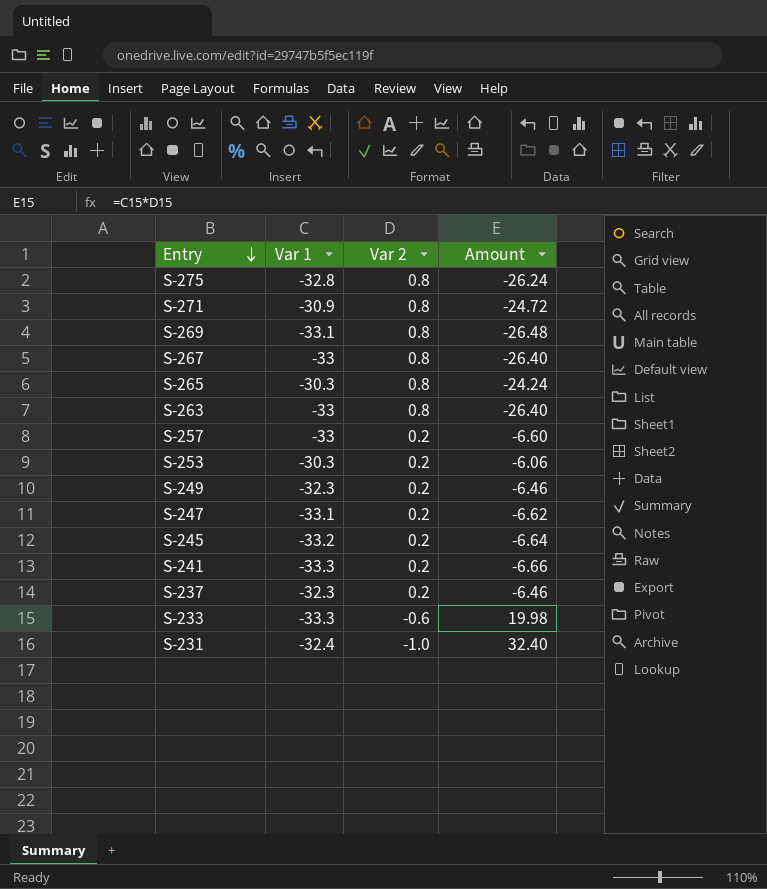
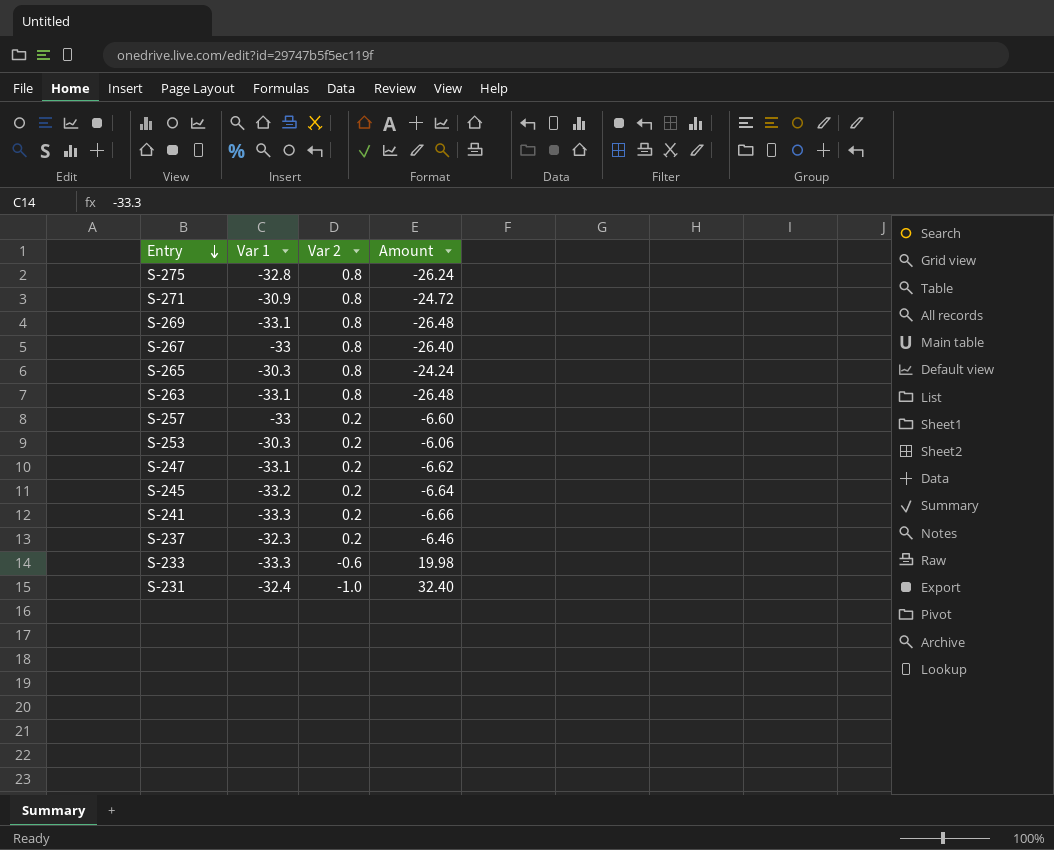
row S-249: -32.3 | 0.2 | -6.46 -> none
S-263 | Var 1: -33 -> -33.1
S-263 | Amount: -26.40 -> -26.48

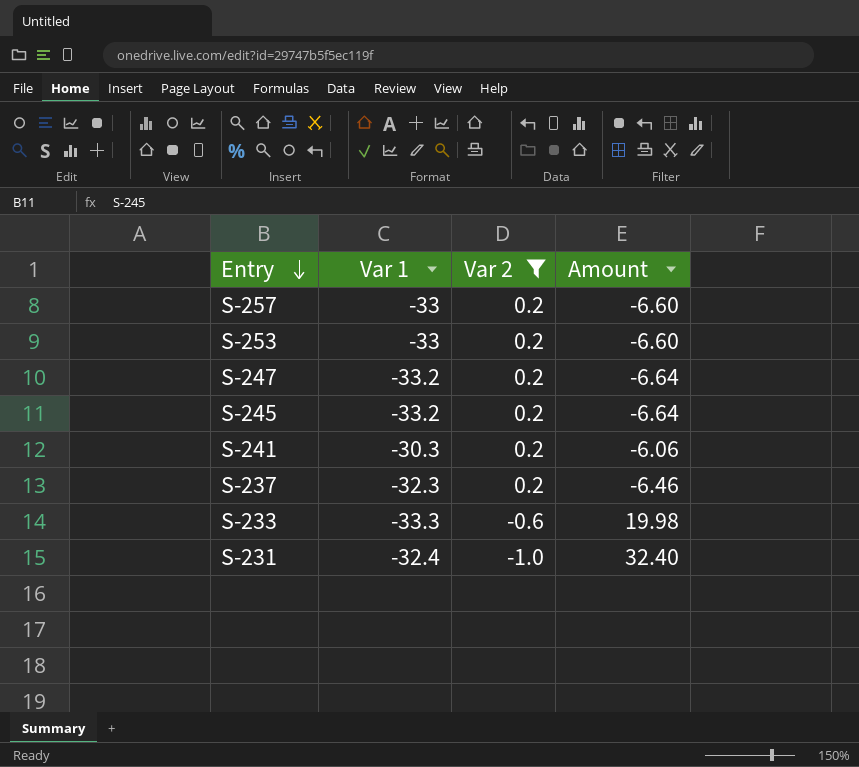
filter: none -> Var 2 != 0.8
S-253 | Var 1: -30.3 -> -33
S-253 | Amount: -6.06 -> -6.60
S-247 | Var 1: -33.1 -> -33.2
S-247 | Amount: -6.62 -> -6.64
S-241 | Var 1: -33.3 -> -30.3
S-241 | Amount: -6.66 -> -6.06

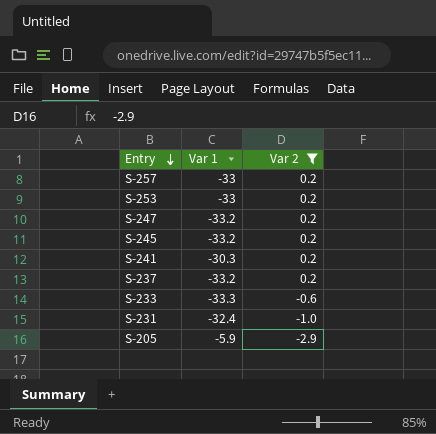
column Amount | formula: [Var 1] * [Var 2] -> none
S-237 | Var 1: -32.3 -> -33.2
row S-205: none -> -5.9 | -2.9

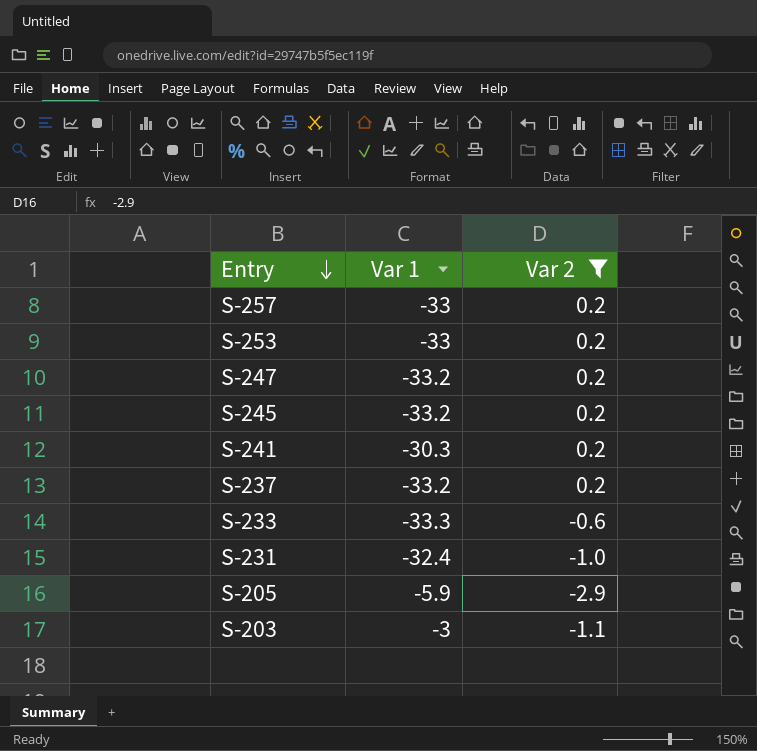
row S-203: none -> -3 | -1.1

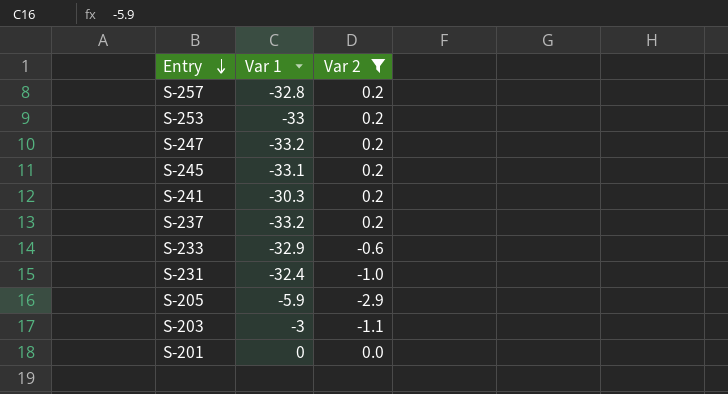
S-257 | Var 1: -33 -> -32.8
S-245 | Var 1: -33.2 -> -33.1
S-233 | Var 1: -33.3 -> -32.9
row S-201: none -> 0 | 0.0

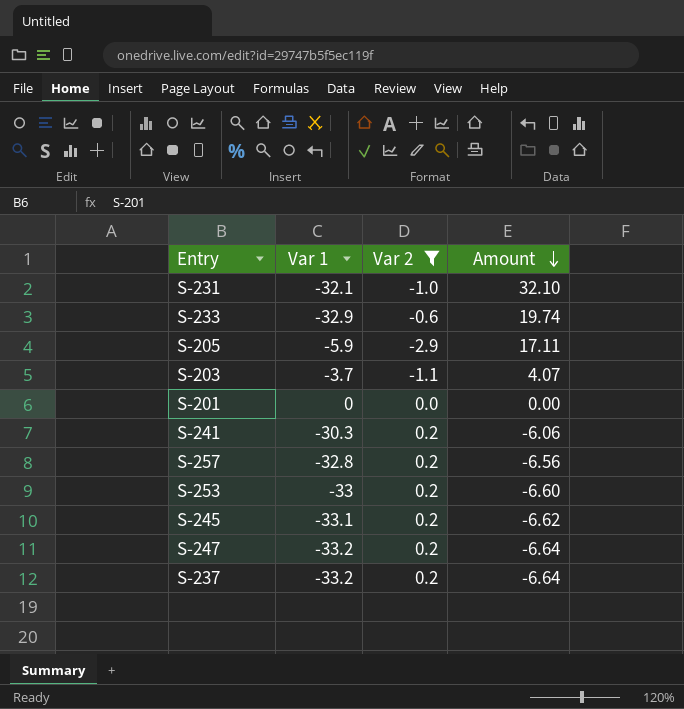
row order: Entry descending -> Amount descending
column Amount | formula: none -> [Var 1] * [Var 2]
S-231 | Var 1: -32.4 -> -32.1
S-203 | Var 1: -3 -> -3.7

